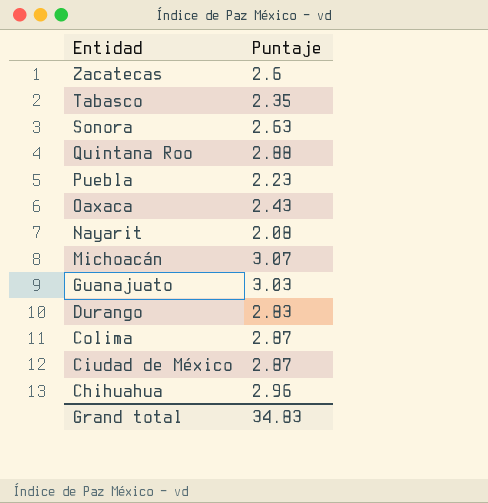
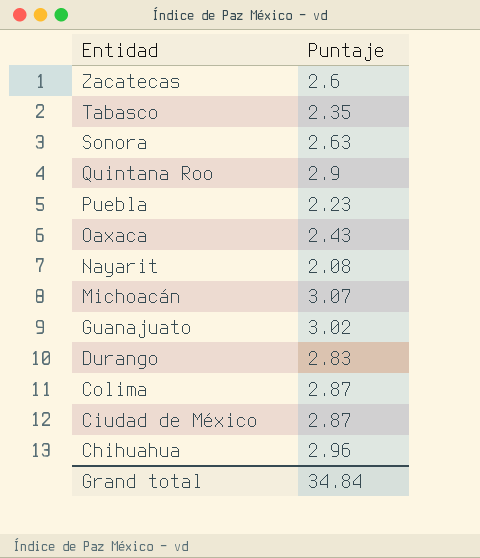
Quintana Roo | Puntaje: 2.88 -> 2.9
Guanajuato | Puntaje: 3.03 -> 3.02
Grand total | Puntaje: 34.83 -> 34.84

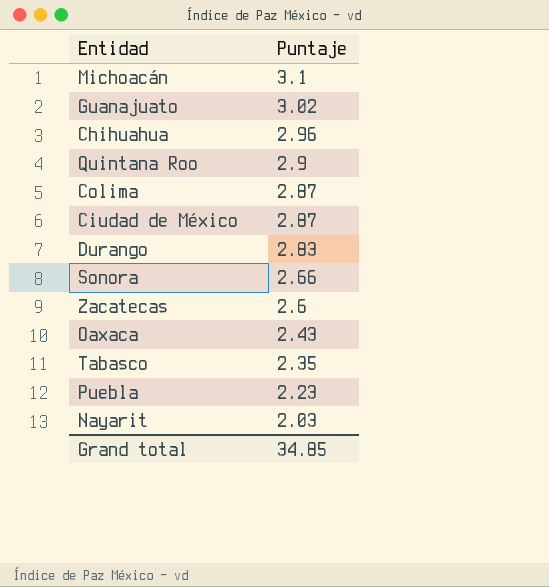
row order: Entidad descending -> Puntaje descending
Michoacán | Puntaje: 3.07 -> 3.1
Sonora | Puntaje: 2.63 -> 2.66
Nayarit | Puntaje: 2.08 -> 2.03
Grand total | Puntaje: 34.84 -> 34.85

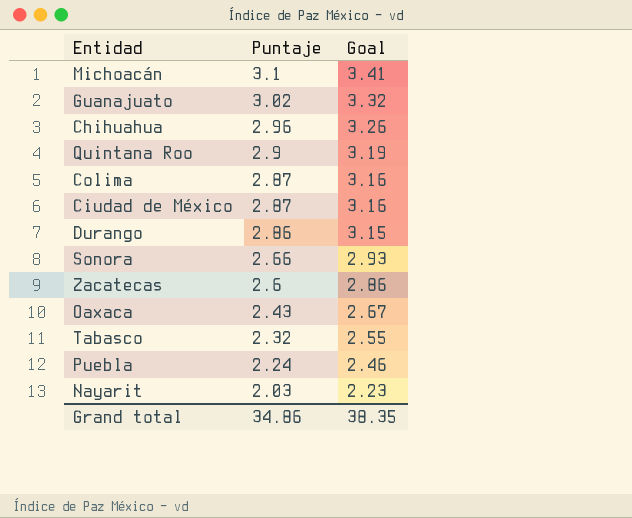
column Goal | formula: none -> [Puntaje] * 1.1
Durango | Puntaje: 2.83 -> 2.86
Tabasco | Puntaje: 2.35 -> 2.32
Puebla | Puntaje: 2.23 -> 2.24
Grand total | Puntaje: 34.85 -> 34.86

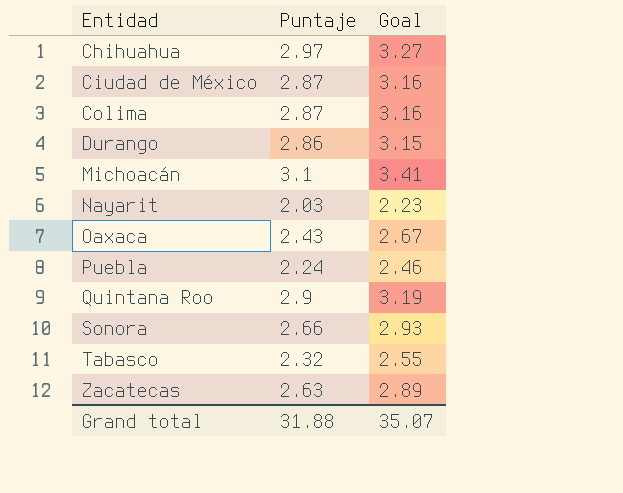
row order: Puntaje descending -> Entidad ascending
row Guanajuato: 3.02 | 3.32 -> none
Chihuahua | Puntaje: 2.96 -> 2.97
Chihuahua | Goal: 3.26 -> 3.27
Zacatecas | Puntaje: 2.6 -> 2.63
Zacatecas | Goal: 2.86 -> 2.89
Grand total | Puntaje: 34.86 -> 31.88
Grand total | Goal: 38.35 -> 35.07

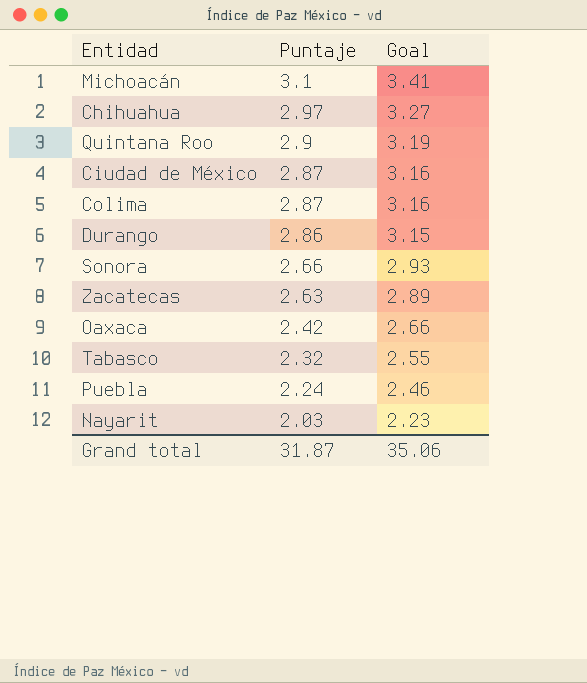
row order: Entidad ascending -> Puntaje descending
Oaxaca | Puntaje: 2.43 -> 2.42
Oaxaca | Goal: 2.67 -> 2.66
Grand total | Puntaje: 31.88 -> 31.87
Grand total | Goal: 35.07 -> 35.06

